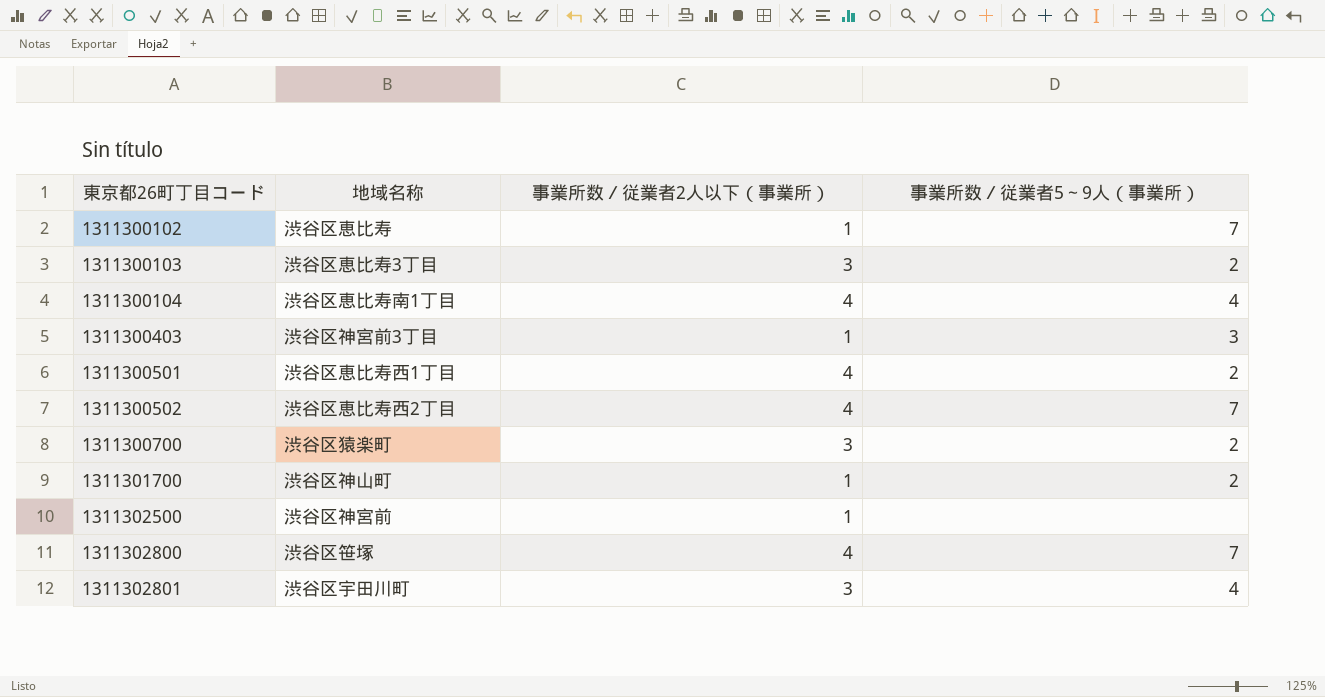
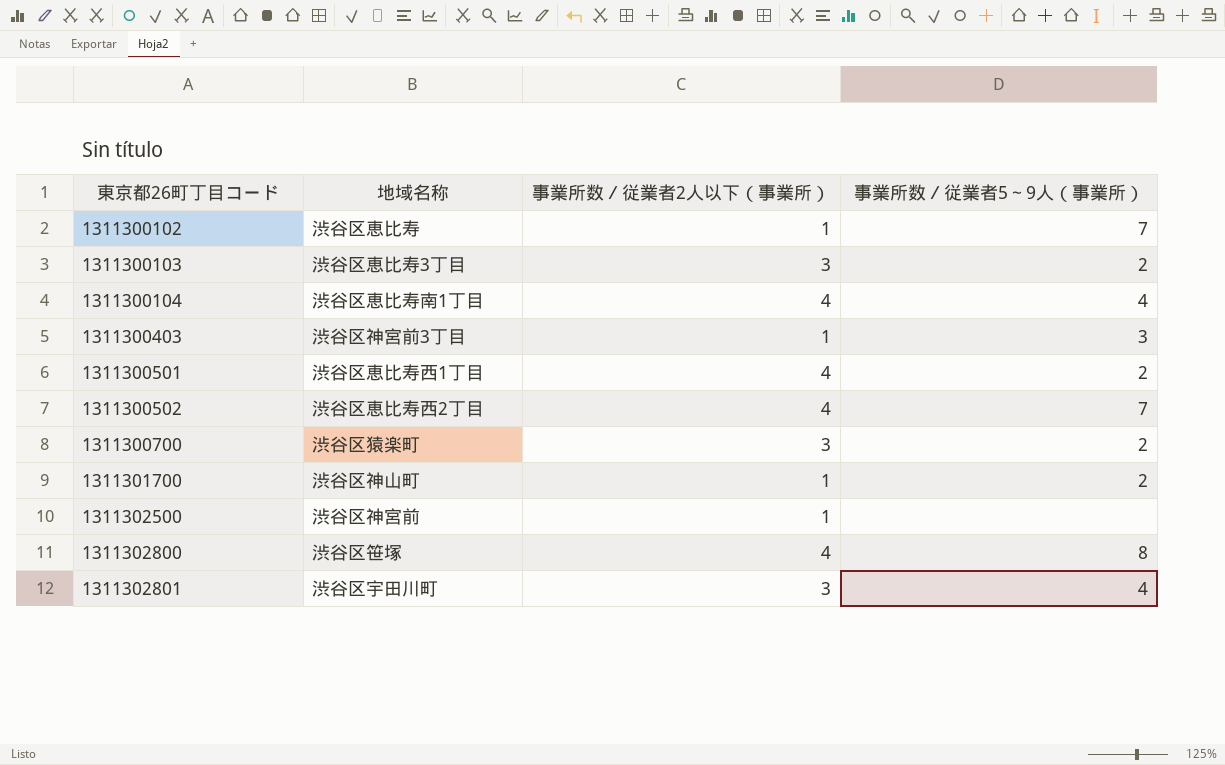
1311302800 | 事業所数／従業者5～9人（事業所）: 7 -> 8

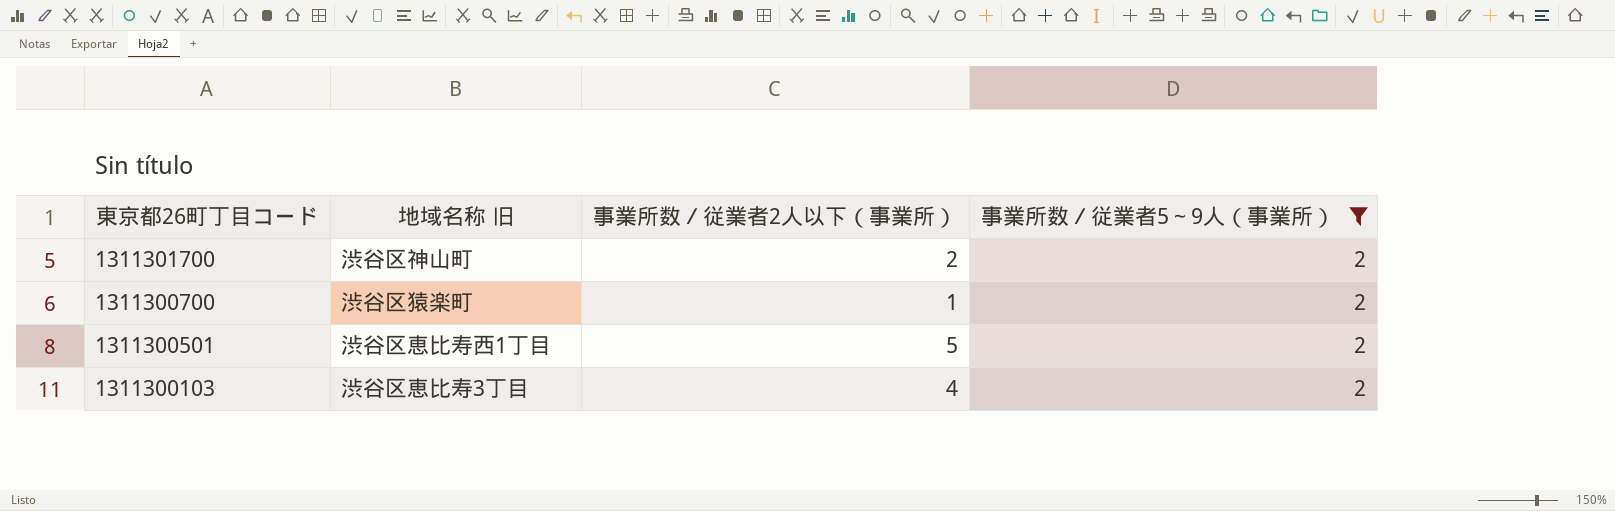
filter: none -> 事業所数／従業者5～9人（事業所） = 2
row order: 東京都26町丁目コード ascending -> 東京都26町丁目コード descending
column name: 地域名称 -> 地域名称 旧
1311301700 | 事業所数／従業者2人以下（事業所）: 1 -> 2
1311300700 | 事業所数／従業者2人以下（事業所）: 3 -> 1
1311300501 | 事業所数／従業者2人以下（事業所）: 4 -> 5
1311300103 | 事業所数／従業者2人以下（事業所）: 3 -> 4

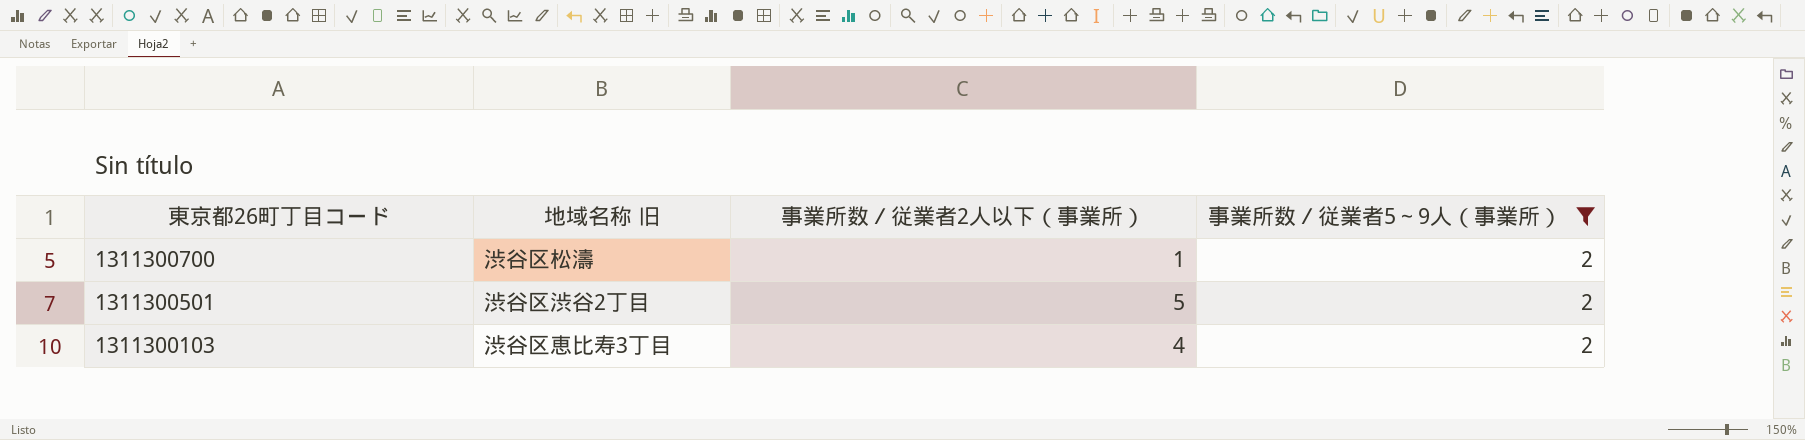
row 1311301700: 渋谷区神山町 | 2 | 2 -> none
1311300700 | 地域名称 旧: 渋谷区猿楽町 -> 渋谷区松濤
1311300501 | 地域名称 旧: 渋谷区恵比寿西1丁目 -> 渋谷区渋谷2丁目

